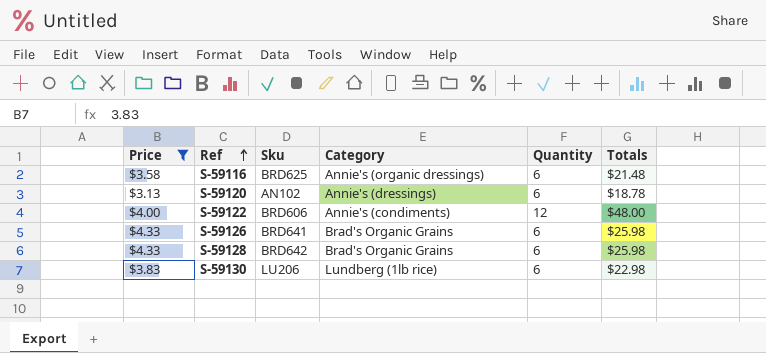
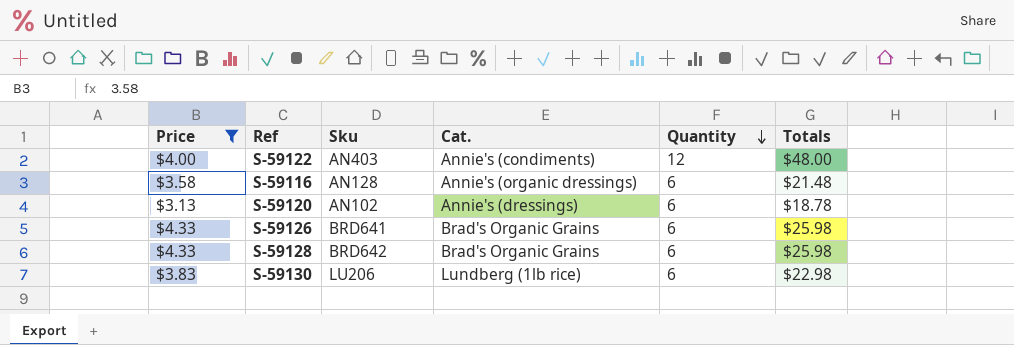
row order: Ref ascending -> Quantity descending
column name: Category -> Cat.
S-59122 | Sku: BRD606 -> AN403
S-59116 | Sku: BRD625 -> AN128

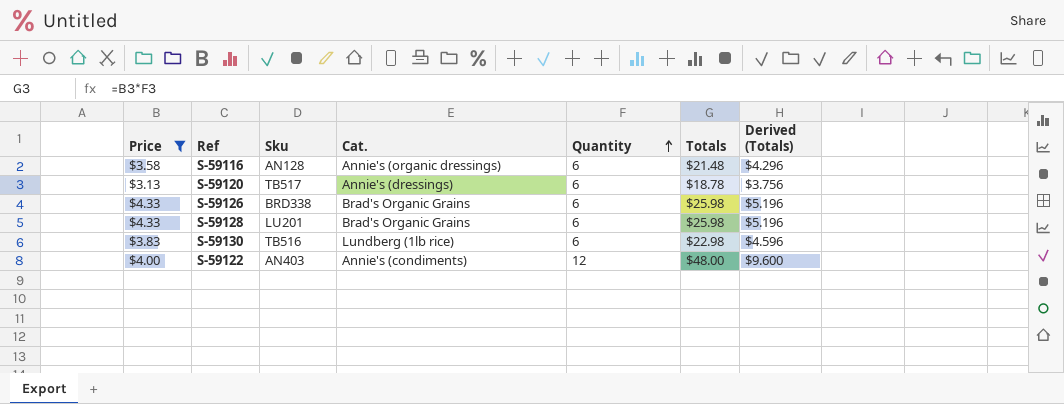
row order: Quantity descending -> Quantity ascending
column Derived (Totals) | formula: none -> [Totals] * 0.2
S-59120 | Sku: AN102 -> TB517
S-59126 | Sku: BRD641 -> BRD338
S-59128 | Sku: BRD642 -> LU201
S-59130 | Sku: LU206 -> TB516

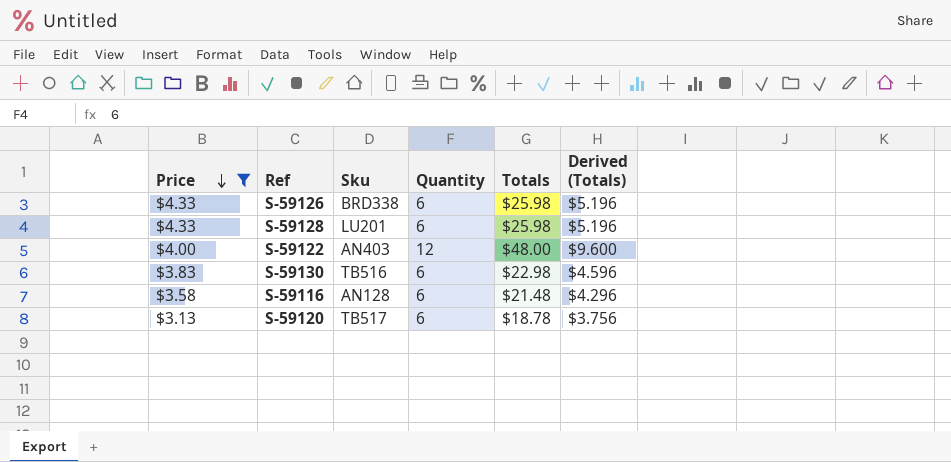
row order: Quantity ascending -> Price descending
column Cat. | position: 4 -> none

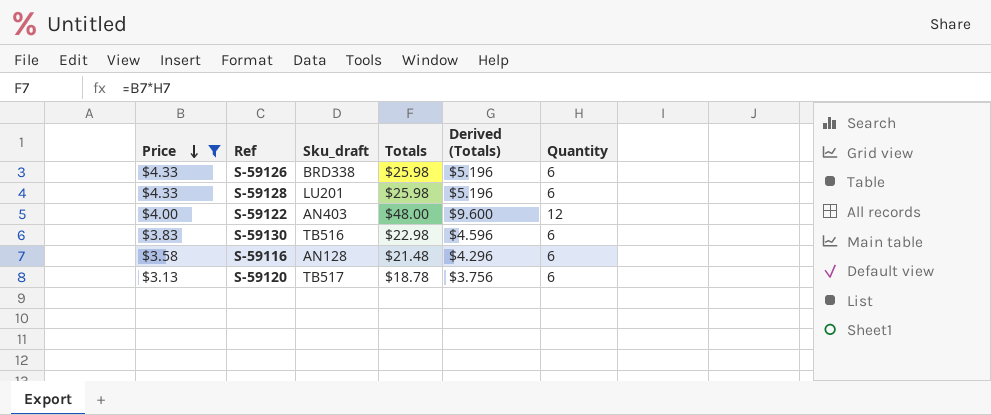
column name: Sku -> Sku_draft
column Quantity | position: 4 -> 6

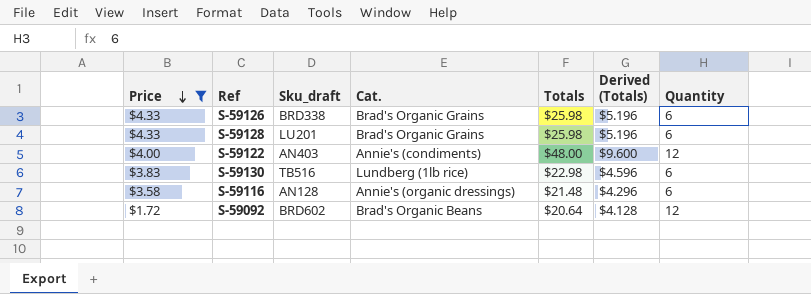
column Cat. | position: none -> 4
row S-59120: $3.13 | TB517 | $18.78 | $3.756 | 6 -> none
row S-59092: none -> $1.72 | BRD602 | Brad's Organic Beans | $20.64 | $4.128 | 12

